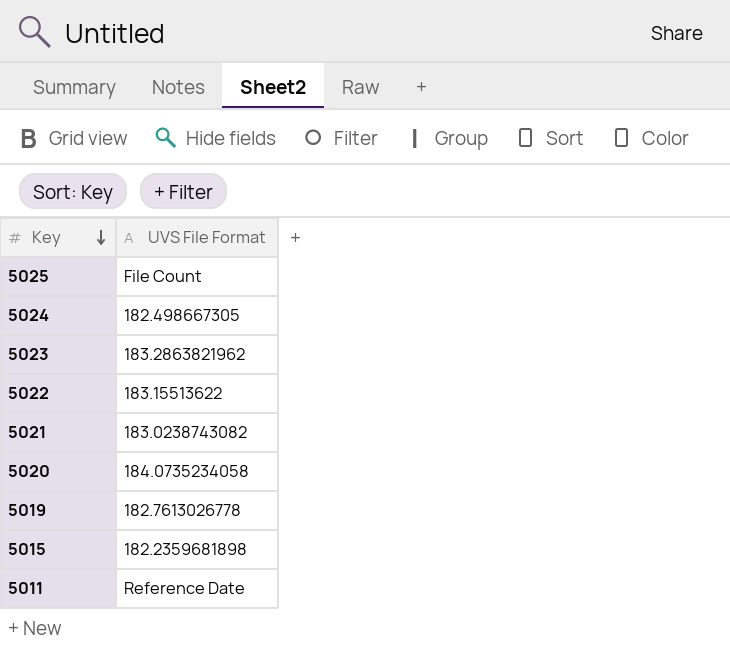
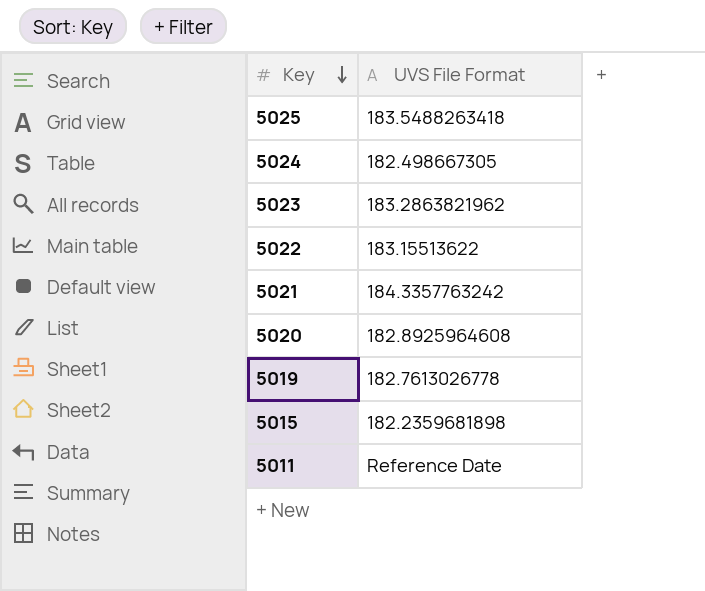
5025 | UVS File Format: File Count -> 183.5488263418
5021 | UVS File Format: 183.0238743082 -> 184.3357763242
5020 | UVS File Format: 184.0735234058 -> 182.8925964608

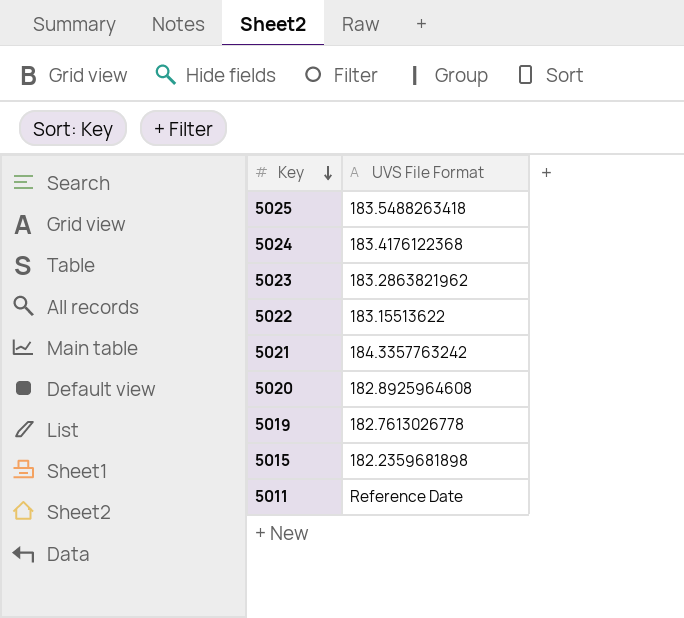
5024 | UVS File Format: 182.498667305 -> 183.4176122368

